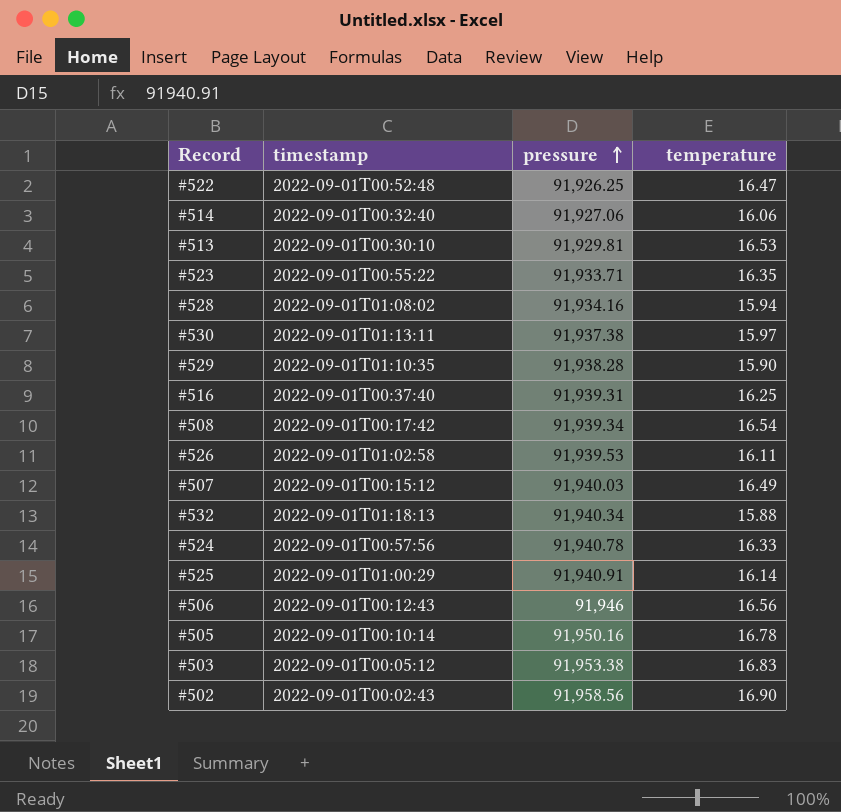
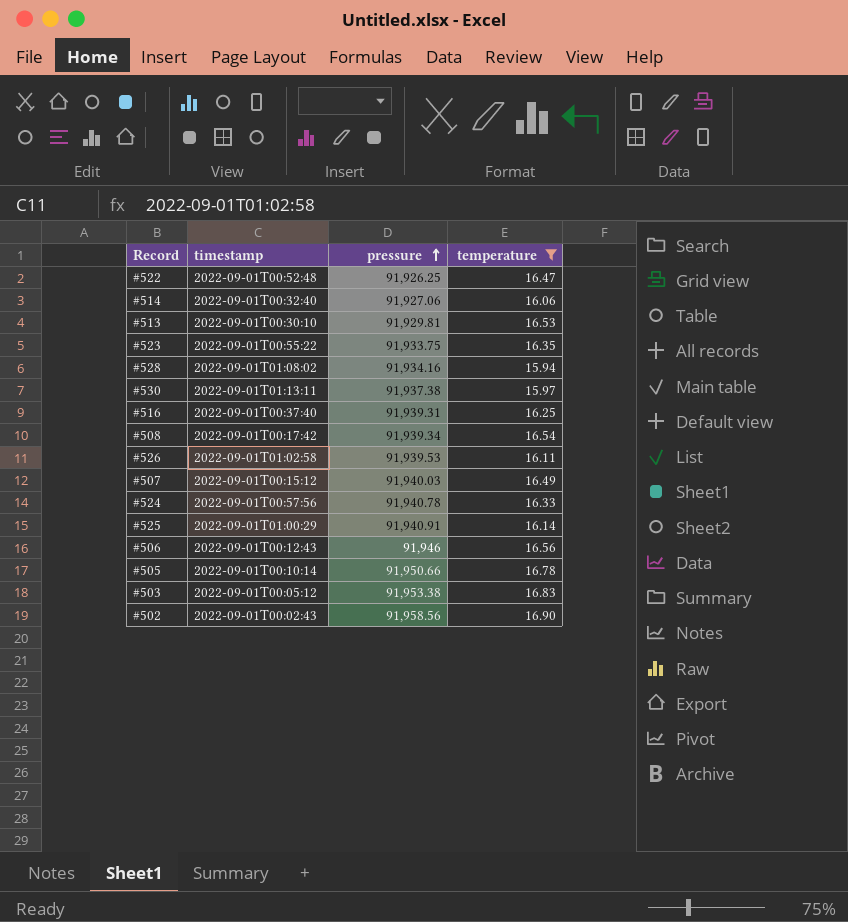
filter: none -> temperature >= 15.94
#523 | pressure: 91,933.71 -> 91,933.75
#505 | pressure: 91,950.16 -> 91,950.66

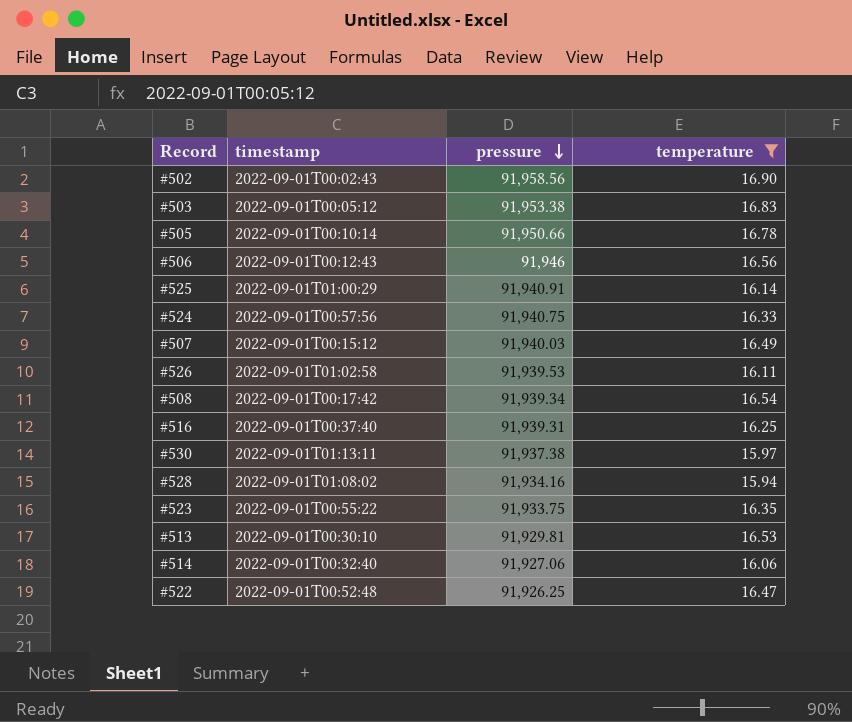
row order: pressure ascending -> pressure descending
#524 | pressure: 91,940.78 -> 91,940.75

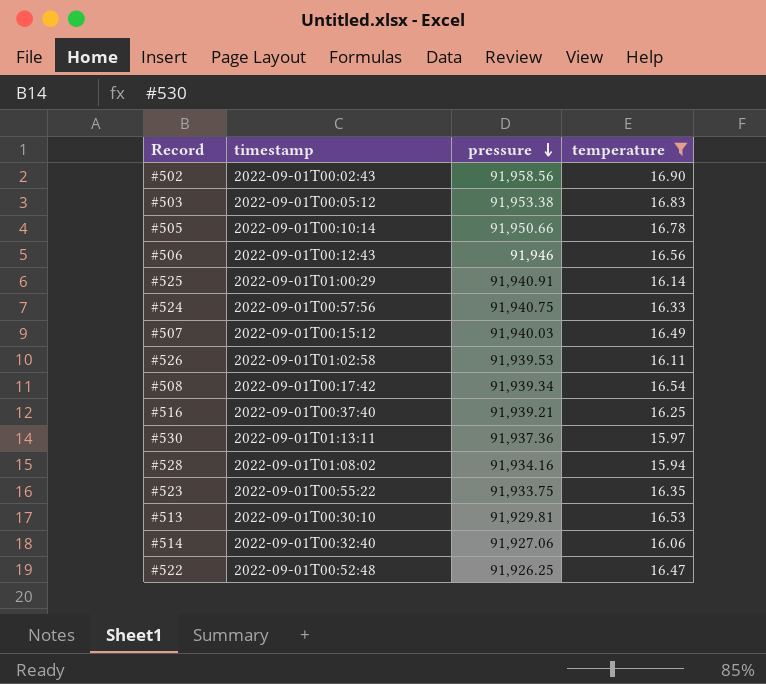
#516 | pressure: 91,939.31 -> 91,939.21
#530 | pressure: 91,937.38 -> 91,937.36

